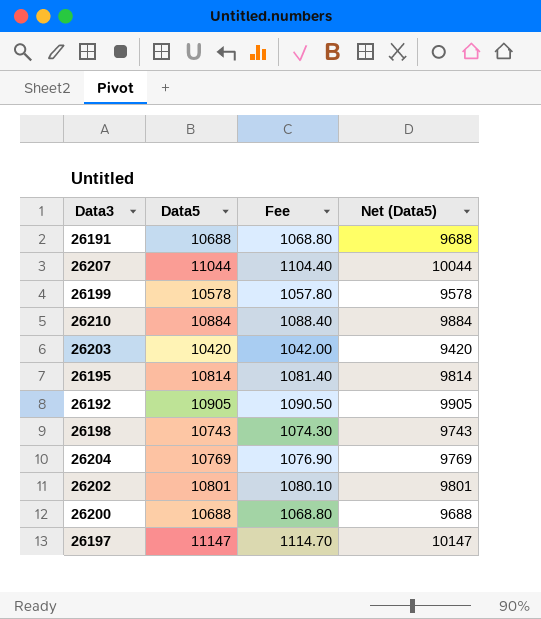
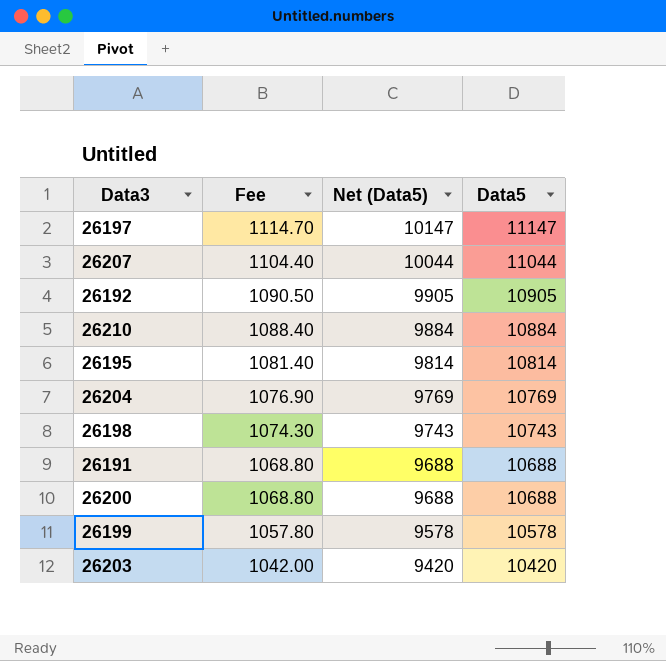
row order: none -> Fee descending
column Data5 | position: 2 -> 4
row 26202: 10801 | 1080.10 | 9801 -> none

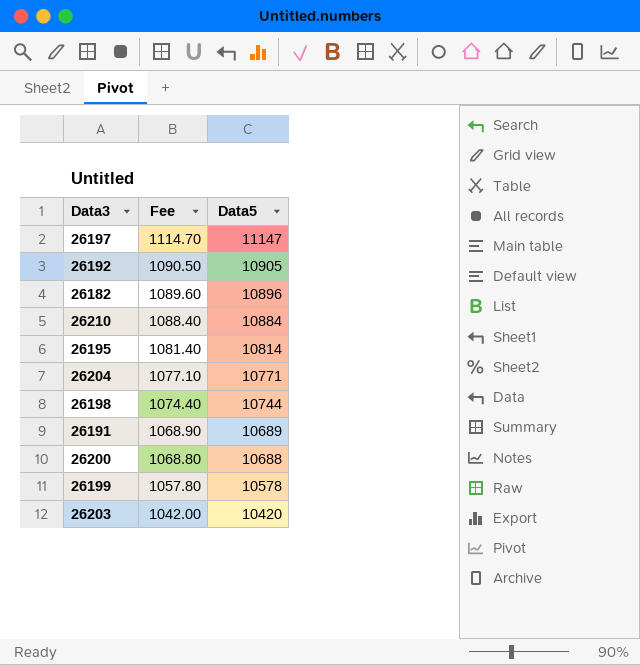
column Net (Data5) | formula: [Data5] - 1000 -> none
row 26207: 1104.40 | 10044 | 11044 -> none
row 26182: none -> 1089.60 | 10896
26204 | Fee: 1076.90 -> 1077.10
26204 | Data5: 10769 -> 10771
26198 | Fee: 1074.30 -> 1074.40
26198 | Data5: 10743 -> 10744
26191 | Fee: 1068.80 -> 1068.90
26191 | Data5: 10688 -> 10689

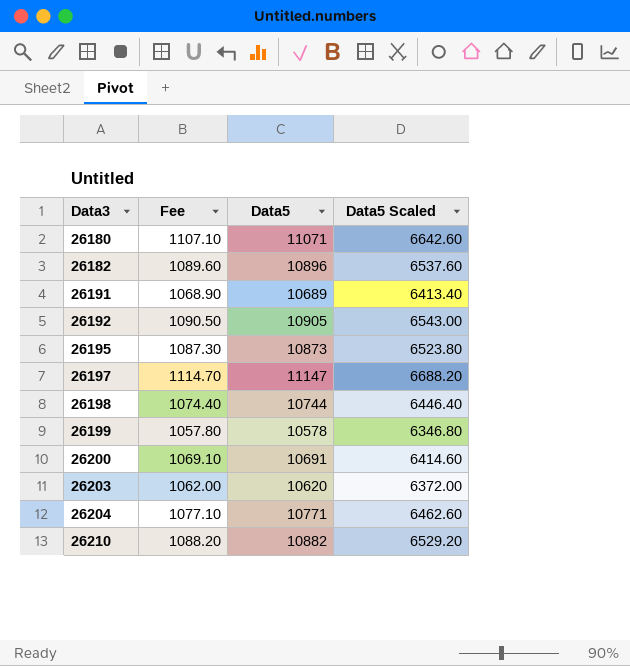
row order: Fee descending -> Data3 ascending
column Data5 Scaled | formula: none -> [Data5] * 0.6
row 26180: none -> 1107.10 | 11071 | 6642.60
26195 | Fee: 1081.40 -> 1087.30
26195 | Data5: 10814 -> 10873
26200 | Fee: 1068.80 -> 1069.10
26200 | Data5: 10688 -> 10691
26203 | Fee: 1042.00 -> 1062.00
26203 | Data5: 10420 -> 10620
26210 | Fee: 1088.40 -> 1088.20
26210 | Data5: 10884 -> 10882

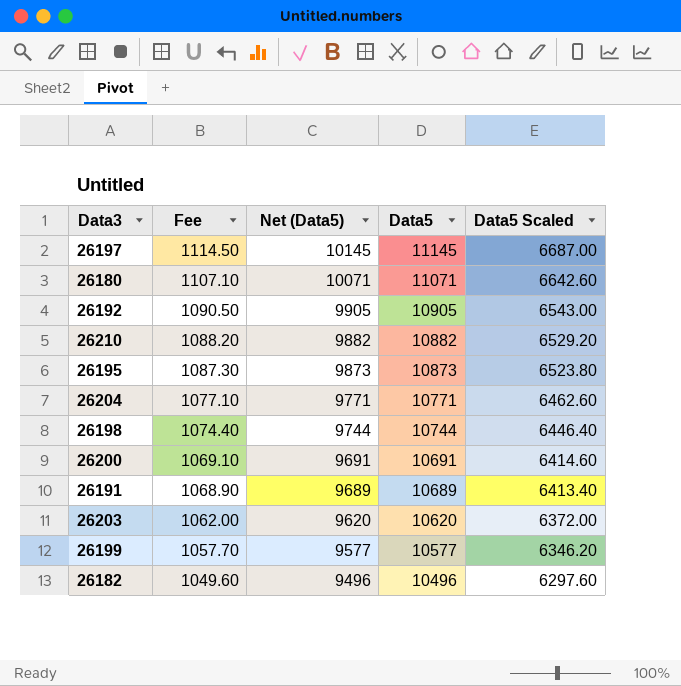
row order: Data3 ascending -> Fee descending
column Net (Data5) | formula: none -> [Data5] - 1000
26197 | Fee: 1114.70 -> 1114.50
26197 | Data5: 11147 -> 11145
26197 | Data5 Scaled: 6688.20 -> 6687.00
26199 | Fee: 1057.80 -> 1057.70
26199 | Data5: 10578 -> 10577
26199 | Data5 Scaled: 6346.80 -> 6346.20
26182 | Fee: 1089.60 -> 1049.60
26182 | Data5: 10896 -> 10496
26182 | Data5 Scaled: 6537.60 -> 6297.60

